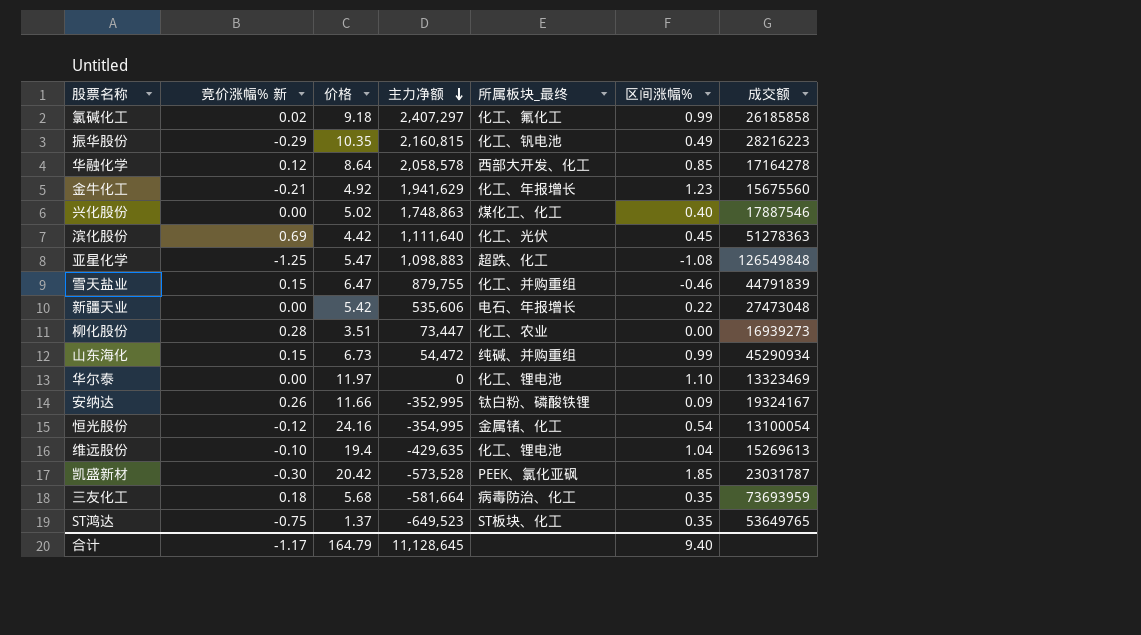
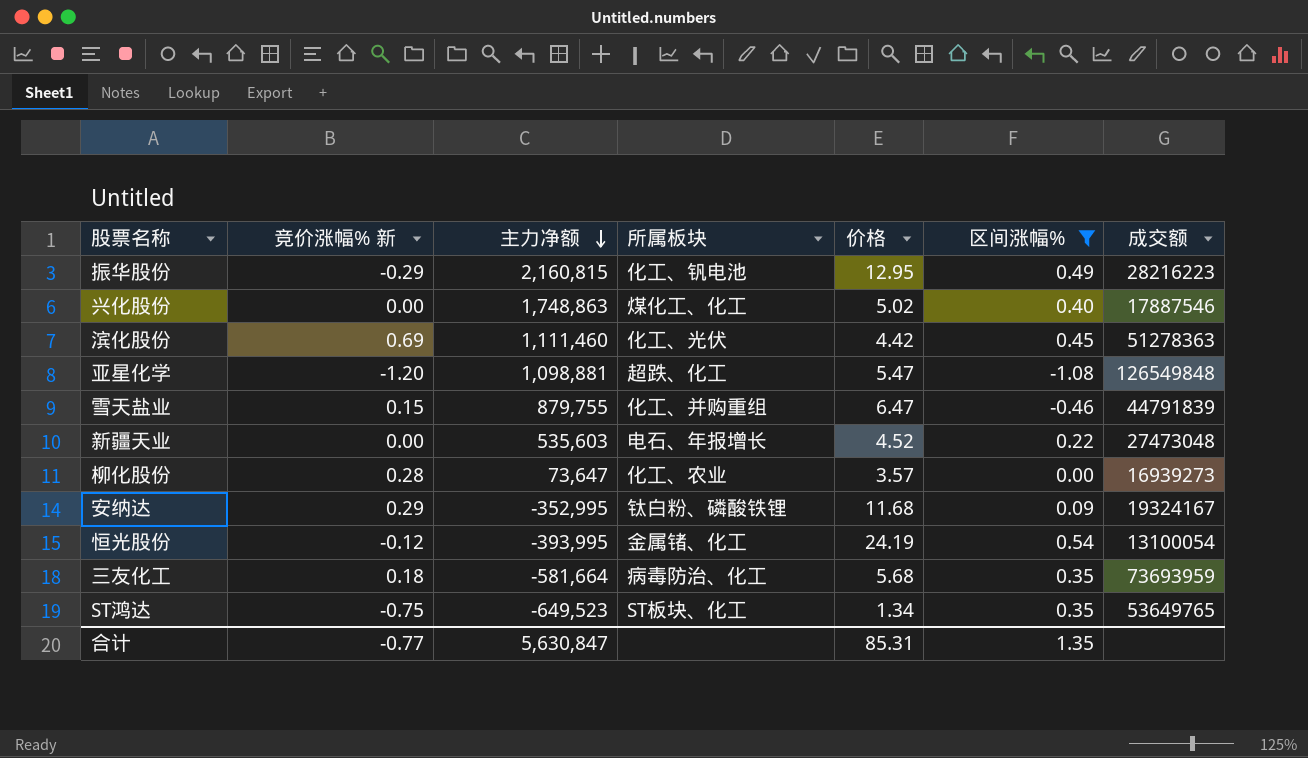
filter: none -> 区间涨幅% <= 0.54
column name: 所属板块_最终 -> 所属板块
column 价格 | position: 3 -> 5
振华股份 | 价格: 10.35 -> 12.95
滨化股份 | 主力净额: 1,111,640 -> 1,111,460
亚星化学 | 竞价涨幅% 新: -1.25 -> -1.20
亚星化学 | 主力净额: 1,098,883 -> 1,098,881
新疆天业 | 主力净额: 535,606 -> 535,603
新疆天业 | 价格: 5.42 -> 4.52
柳化股份 | 主力净额: 73,447 -> 73,647
柳化股份 | 价格: 3.51 -> 3.57
安纳达 | 竞价涨幅% 新: 0.26 -> 0.29
安纳达 | 价格: 11.66 -> 11.68
恒光股份 | 主力净额: -354,995 -> -393,995
恒光股份 | 价格: 24.16 -> 24.19
ST鸿达 | 价格: 1.37 -> 1.34
合计 | 竞价涨幅% 新: -1.17 -> -0.77
合计 | 主力净额: 11,128,645 -> 5,630,847
合计 | 价格: 164.79 -> 85.31
合计 | 区间涨幅%: 9.40 -> 1.35

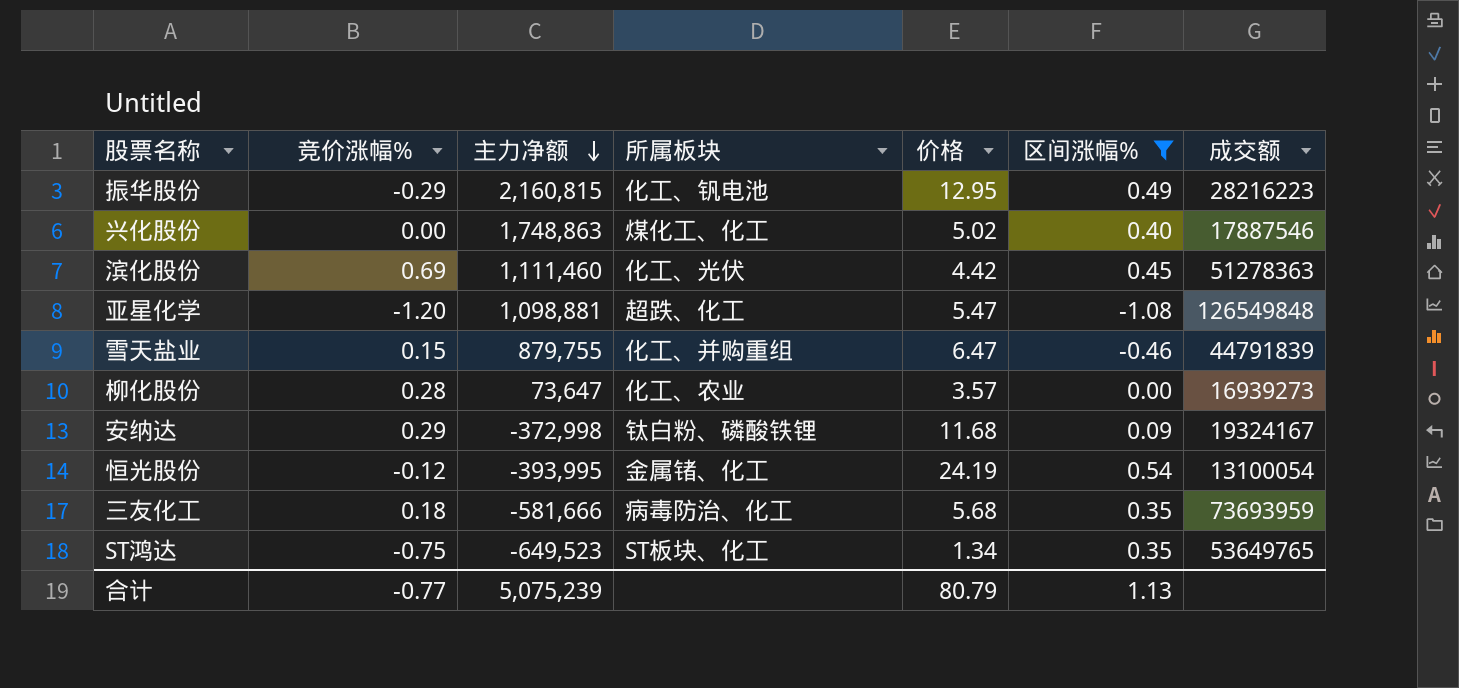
column name: 竞价涨幅% 新 -> 竞价涨幅%
row 新疆天业: 0.00 | 535,603 | 电石、年报增长 | 4.52 | 0.22 | 27473048 -> none
安纳达 | 主力净额: -352,995 -> -372,998
三友化工 | 主力净额: -581,664 -> -581,666
合计 | 主力净额: 5,630,847 -> 5,075,239
合计 | 价格: 85.31 -> 80.79
合计 | 区间涨幅%: 1.35 -> 1.13

